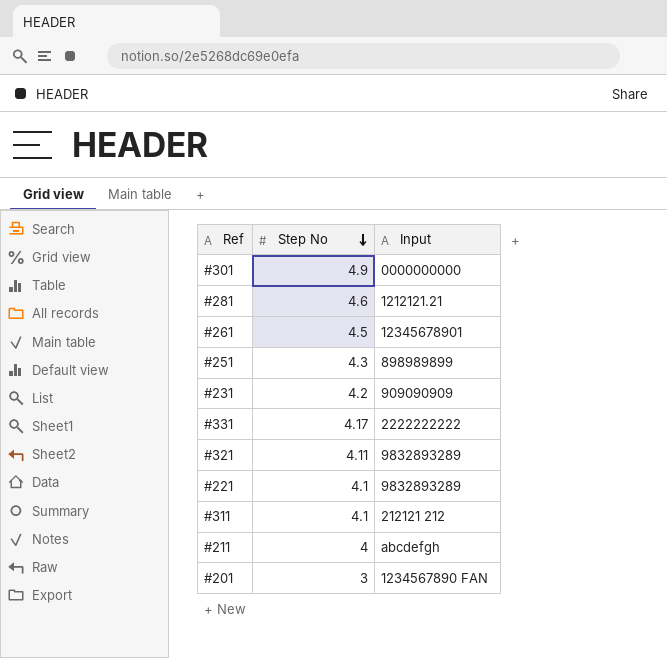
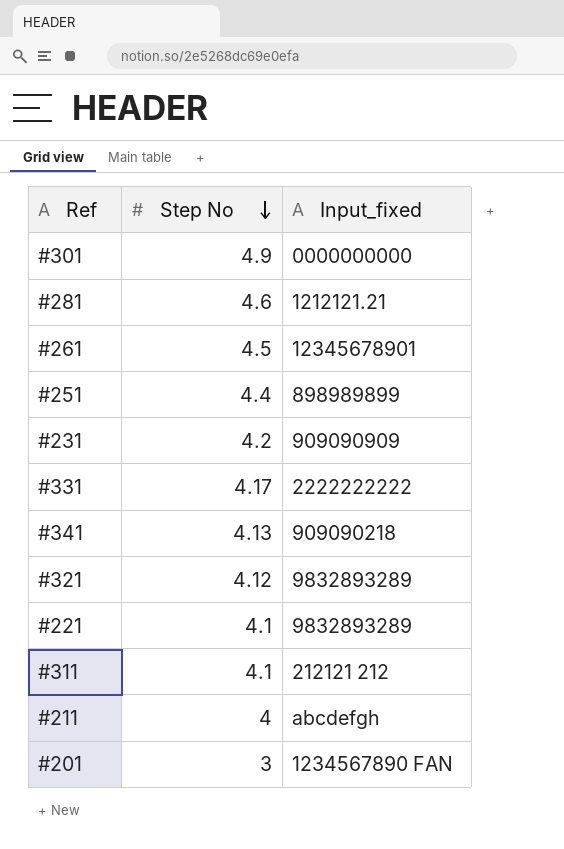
column name: Input -> Input_fixed
#251 | Step No: 4.3 -> 4.4
row #341: none -> 4.13 | 909090218
#321 | Step No: 4.11 -> 4.12

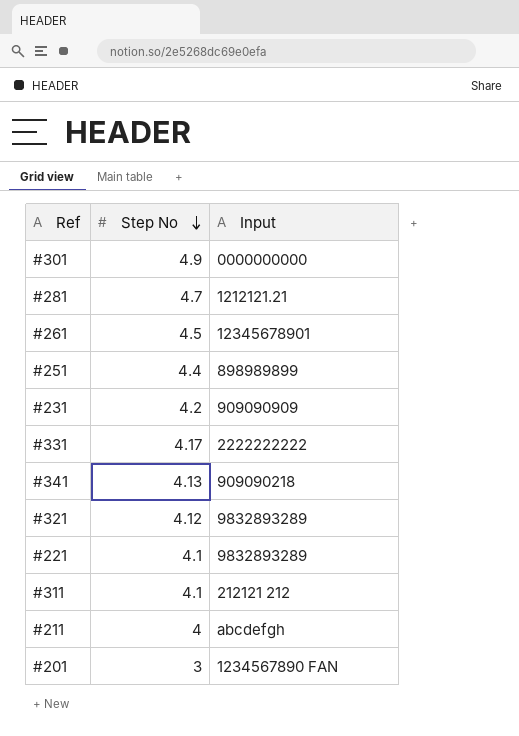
column name: Input_fixed -> Input
#281 | Step No: 4.6 -> 4.7

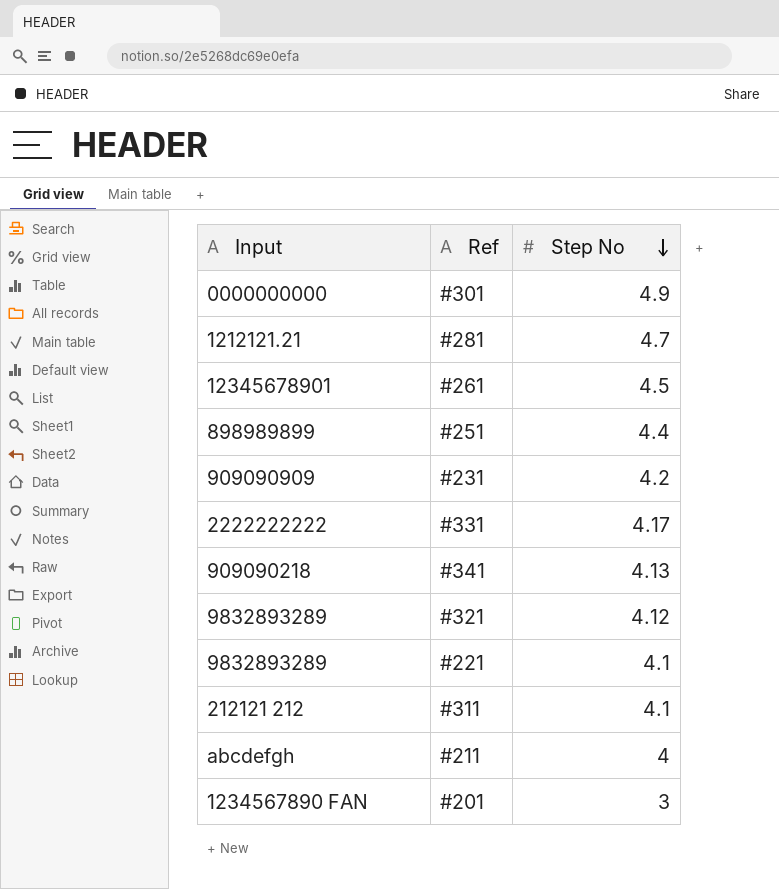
column Input | position: 3 -> 1

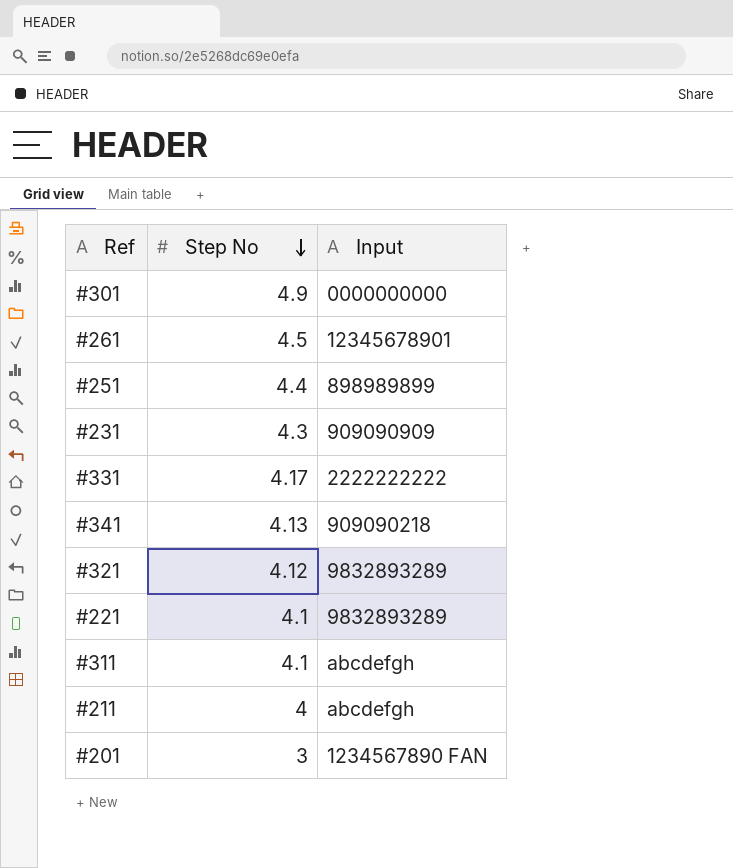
column Input | position: 1 -> 3
row #281: 1212121.21 | 4.7 -> none
#231 | Step No: 4.2 -> 4.3
#311 | Input: 212121 212 -> abcdefgh

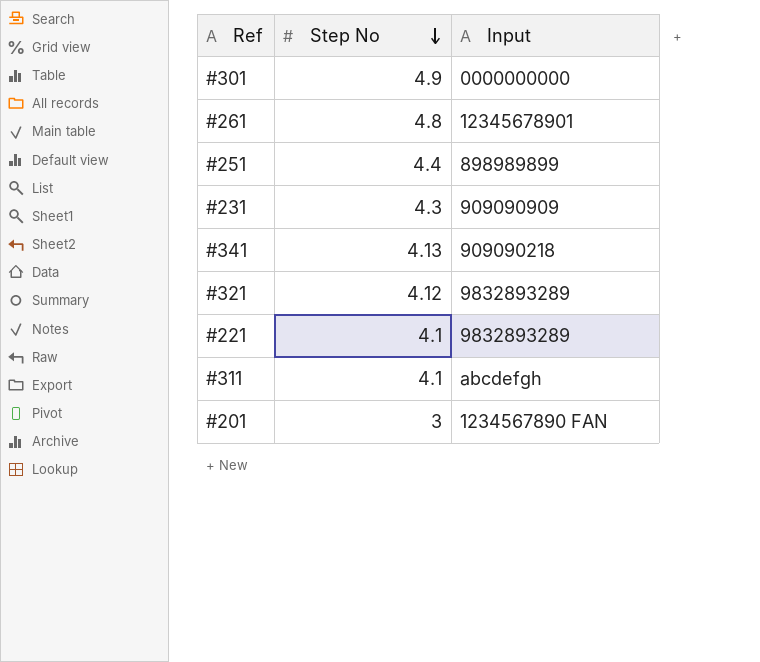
row #331: 4.17 | 2222222222 -> none
row #211: 4 | abcdefgh -> none
#261 | Step No: 4.5 -> 4.8

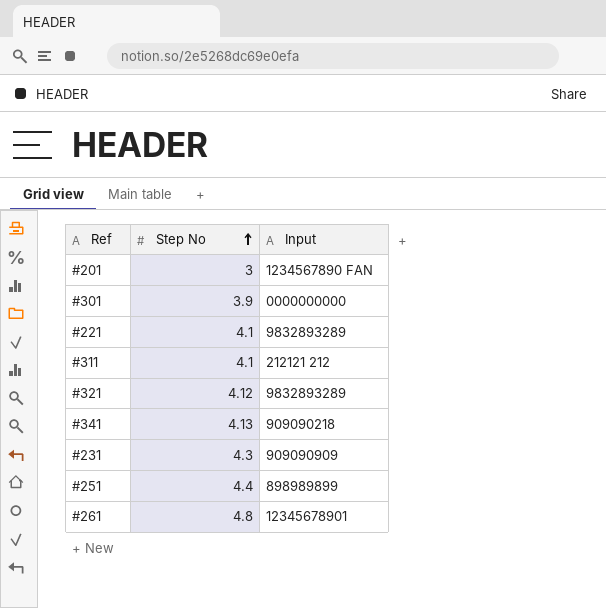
row order: Step No descending -> Step No ascending
#301 | Step No: 4.9 -> 3.9
#311 | Input: abcdefgh -> 212121 212

